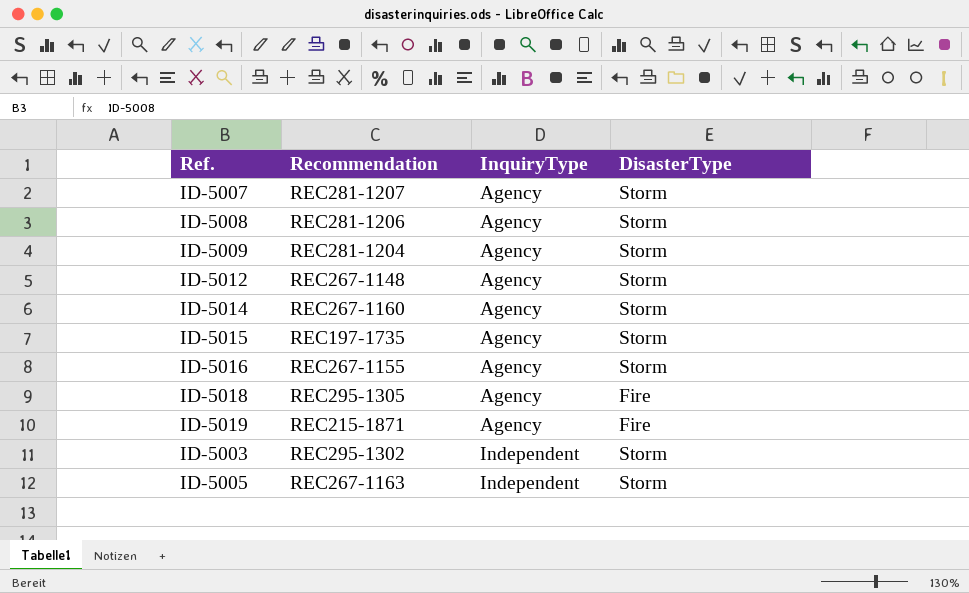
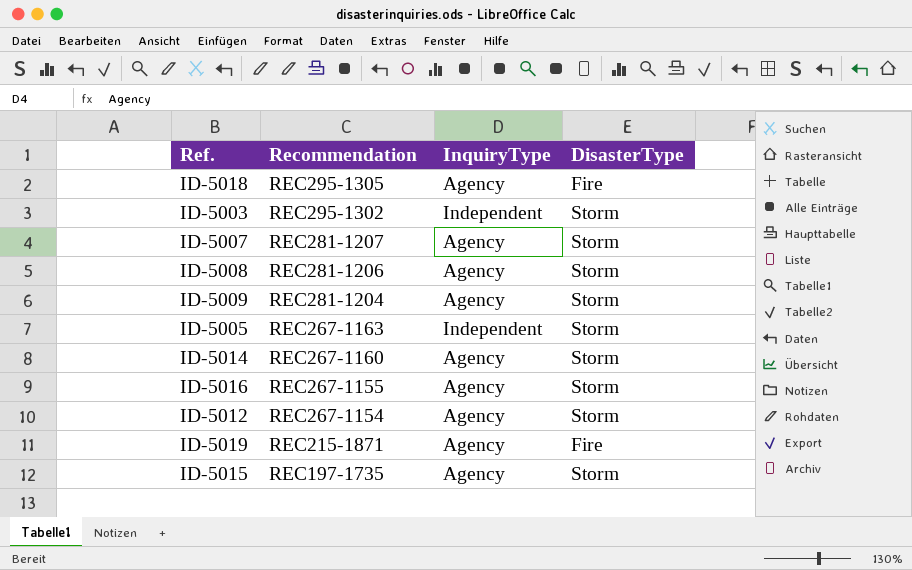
row order: InquiryType ascending -> Recommendation descending
ID-5012 | Recommendation: REC267-1148 -> REC267-1154

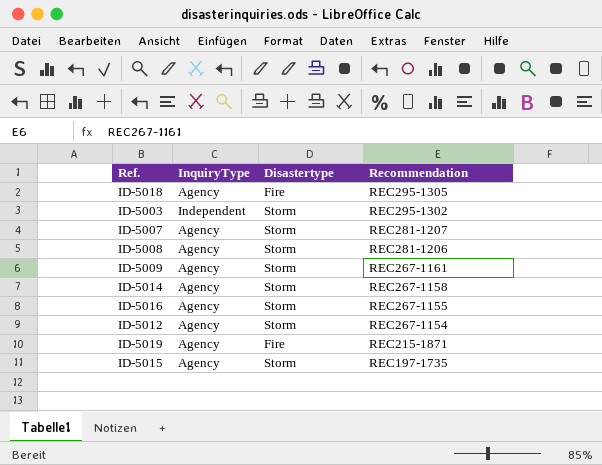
column name: DisasterType -> Disastertype
column Recommendation | position: 2 -> 4
row ID-5005: REC267-1163 | Independent | Storm -> none
ID-5009 | Recommendation: REC281-1204 -> REC267-1161
ID-5014 | Recommendation: REC267-1160 -> REC267-1158

